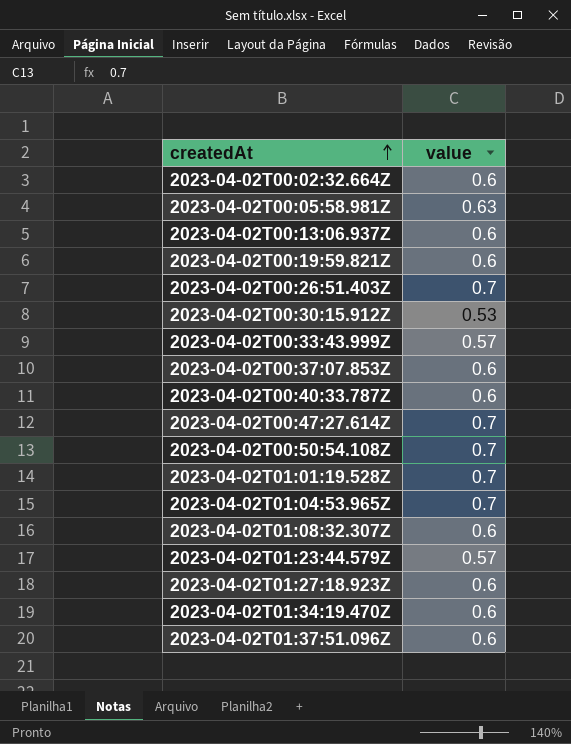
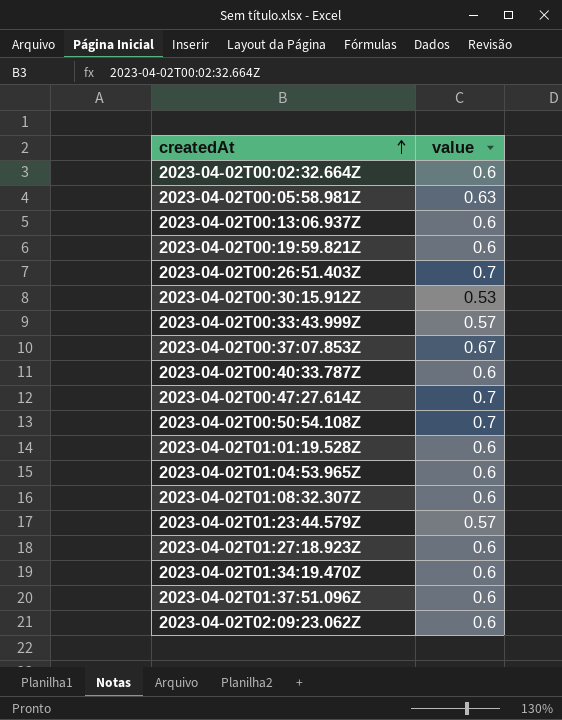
2023-04-02T00:37:07.853Z | value: 0.6 -> 0.67
2023-04-02T01:01:19.528Z | value: 0.7 -> 0.6
2023-04-02T01:04:53.965Z | value: 0.7 -> 0.6
row 2023-04-02T02:09:23.062Z: none -> 0.6

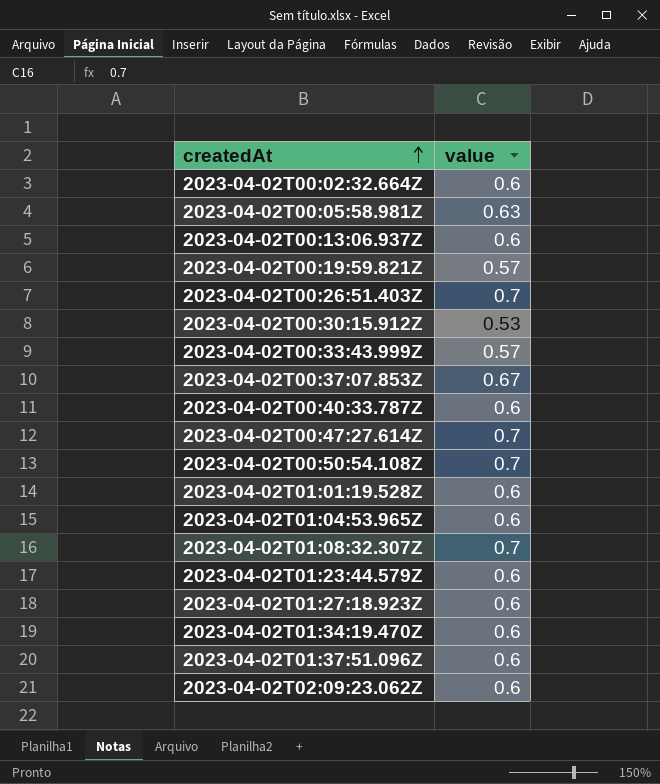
2023-04-02T00:19:59.821Z | value: 0.6 -> 0.57
2023-04-02T01:08:32.307Z | value: 0.6 -> 0.7
2023-04-02T01:23:44.579Z | value: 0.57 -> 0.6

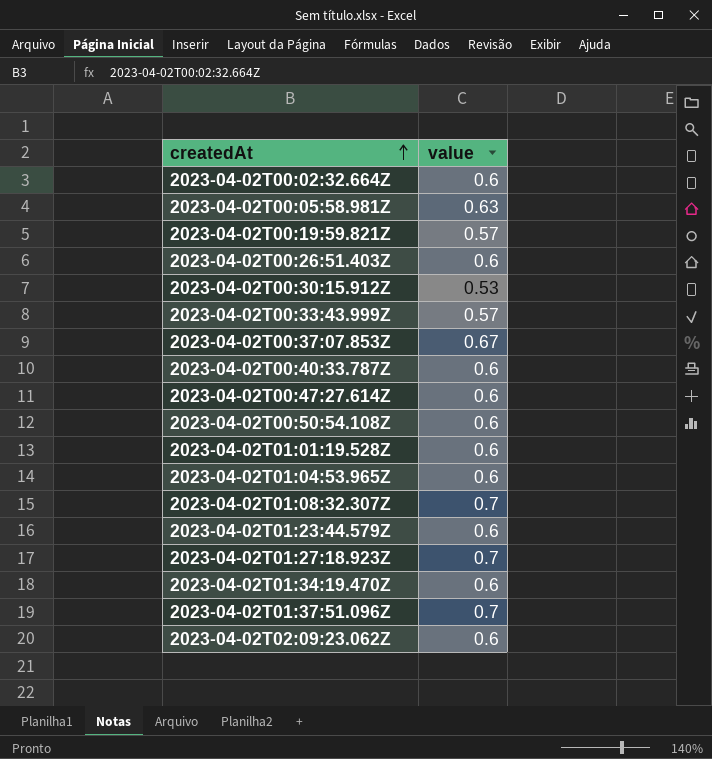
row 2023-04-02T00:13:06.937Z: 0.6 -> none
2023-04-02T00:26:51.403Z | value: 0.7 -> 0.6
2023-04-02T00:47:27.614Z | value: 0.7 -> 0.6
2023-04-02T00:50:54.108Z | value: 0.7 -> 0.6
2023-04-02T01:27:18.923Z | value: 0.6 -> 0.7
2023-04-02T01:37:51.096Z | value: 0.6 -> 0.7

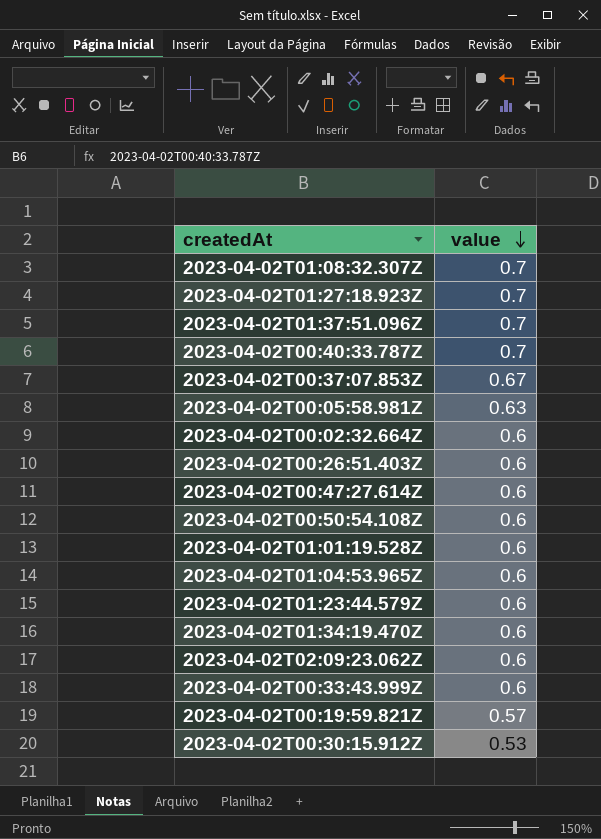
row order: createdAt ascending -> value descending
2023-04-02T00:40:33.787Z | value: 0.6 -> 0.7
2023-04-02T00:33:43.999Z | value: 0.57 -> 0.6

